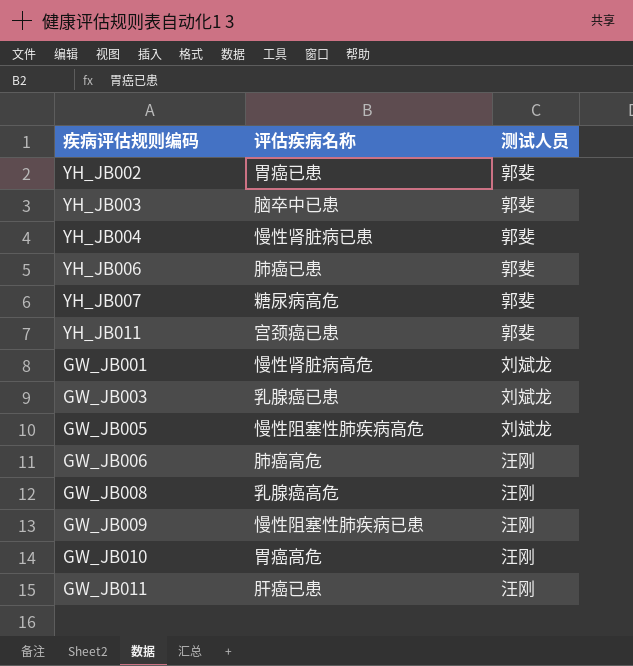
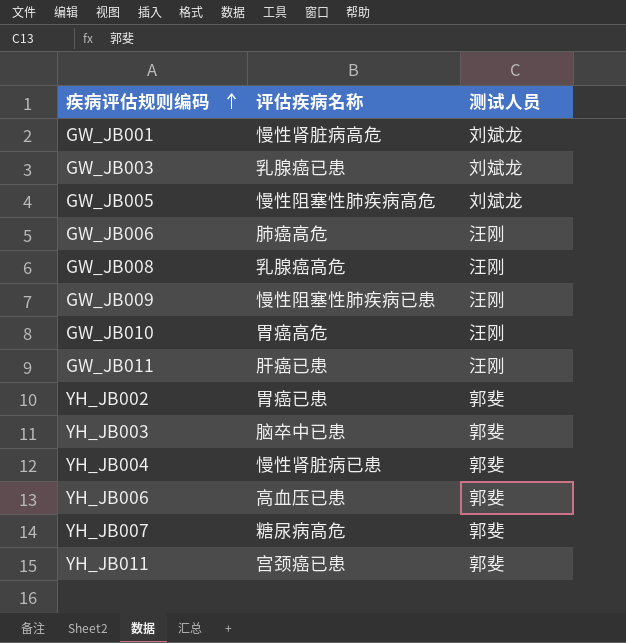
row order: none -> 疾病评估规则编码 ascending
YH_JB006 | 评估疾病名称: 肺癌已患 -> 高血压已患

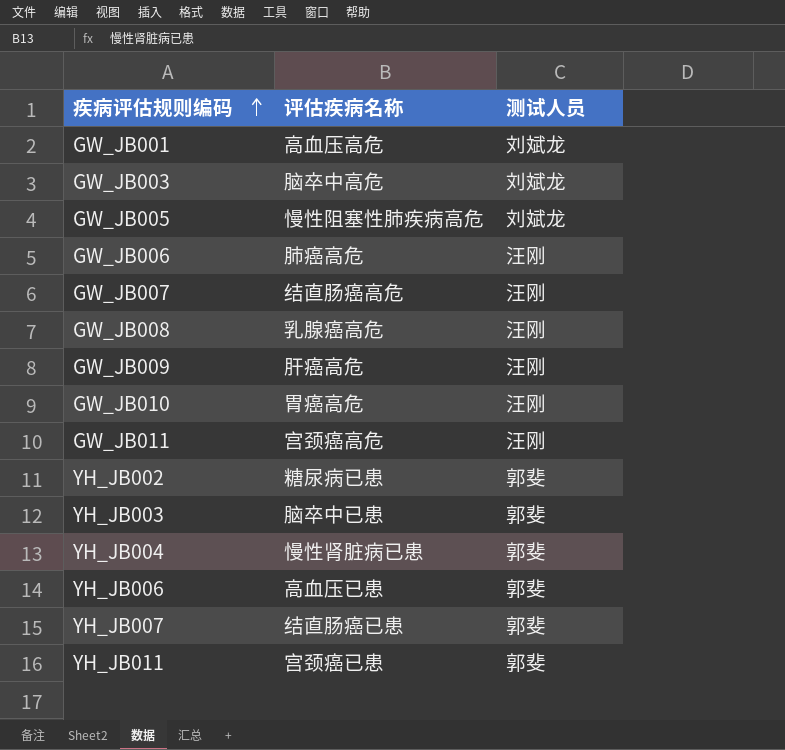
GW_JB001 | 评估疾病名称: 慢性肾脏病高危 -> 高血压高危
GW_JB003 | 评估疾病名称: 乳腺癌已患 -> 脑卒中高危
row GW_JB007: none -> 结直肠癌高危 | 汪刚
GW_JB009 | 评估疾病名称: 慢性阻塞性肺疾病已患 -> 肝癌高危
GW_JB011 | 评估疾病名称: 肝癌已患 -> 宫颈癌高危
YH_JB002 | 评估疾病名称: 胃癌已患 -> 糖尿病已患
YH_JB007 | 评估疾病名称: 糖尿病高危 -> 结直肠癌已患

